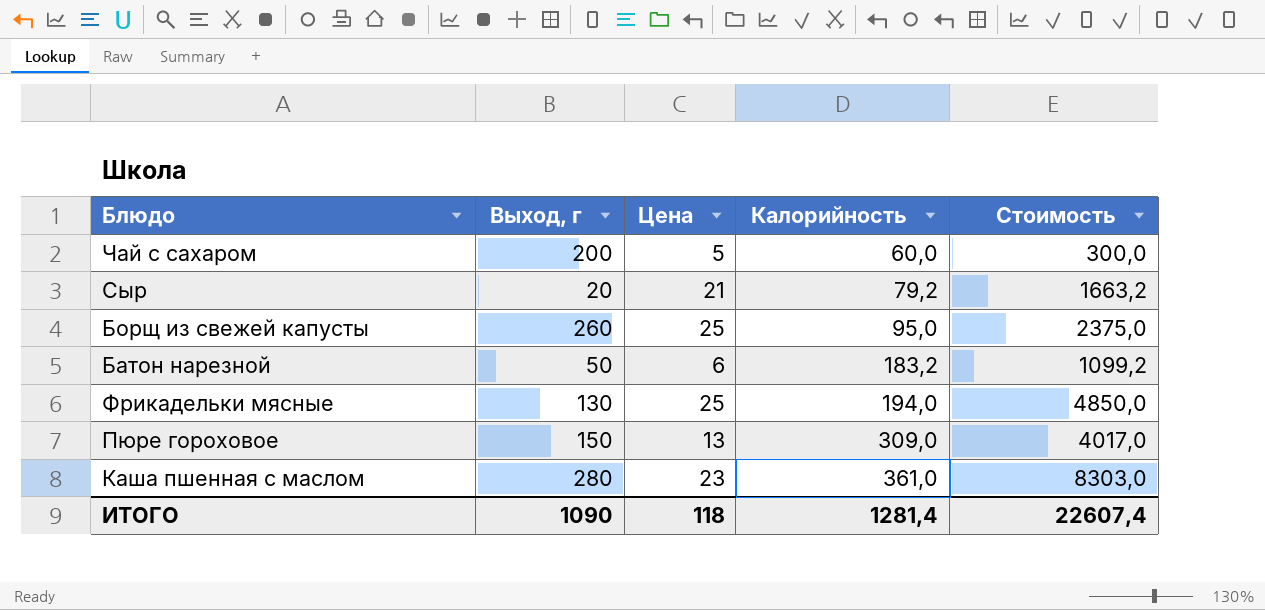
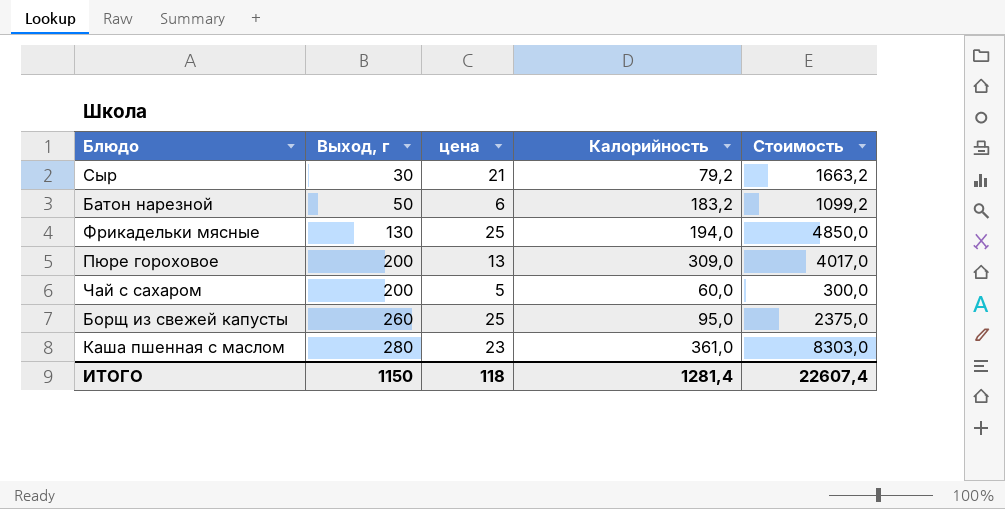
row order: Калорийность ascending -> Выход, г ascending
column name: Цена -> цена
Сыр | Выход, г: 20 -> 30
Пюре гороховое | Выход, г: 150 -> 200
ИТОГО | Выход, г: 1090 -> 1150

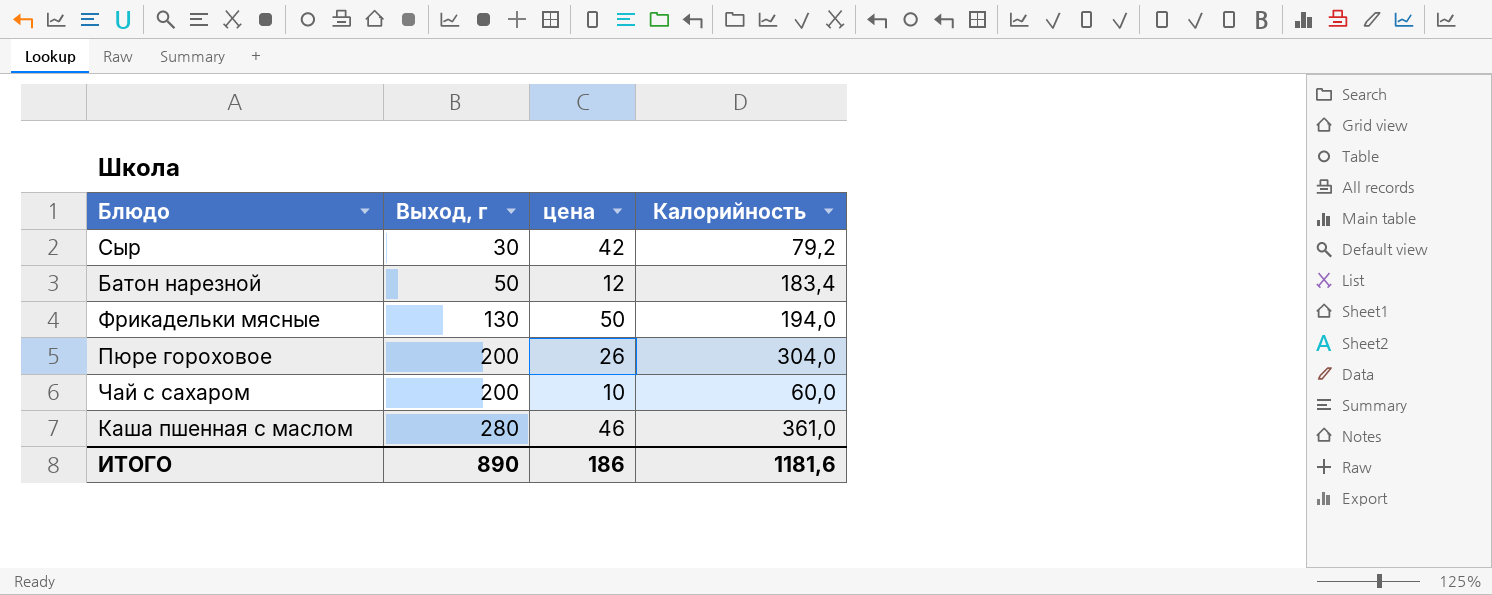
column Стоимость | formula: [цена] * [Калорийность] -> none
row Борщ из свежей капусты: 260 | 25 | 95,0 | 2375,0 -> none
Сыр | цена: 21 -> 42
Батон нарезной | цена: 6 -> 12
Батон нарезной | Калорийность: 183,2 -> 183,4
Фрикадельки мясные | цена: 25 -> 50
Пюре гороховое | цена: 13 -> 26
Пюре гороховое | Калорийность: 309,0 -> 304,0
Чай с сахаром | цена: 5 -> 10
Каша пшенная с маслом | цена: 23 -> 46
ИТОГО | Выход, г: 1150 -> 890
ИТОГО | цена: 118 -> 186
ИТОГО | Калорийность: 1281,4 -> 1181,6

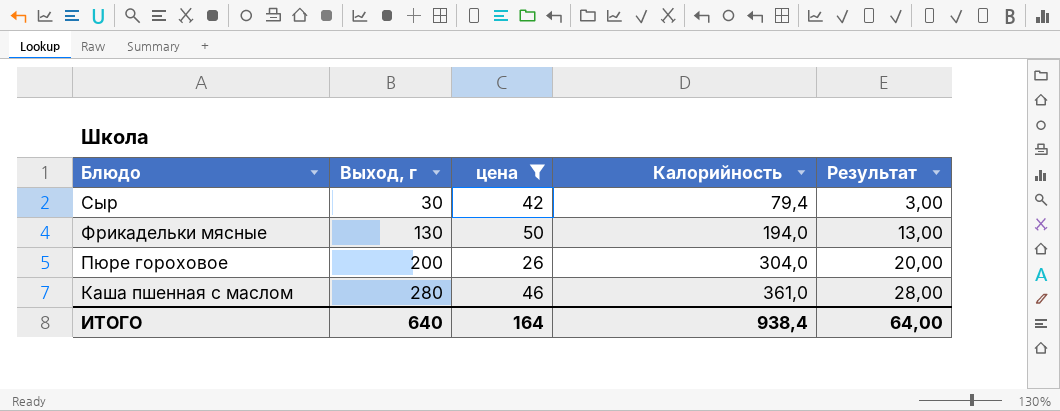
filter: none -> цена >= 26
column Результат | formula: none -> [Выход, г] * 0,1
Сыр | Калорийность: 79,2 -> 79,4
ИТОГО | Выход, г: 890 -> 640
ИТОГО | цена: 186 -> 164
ИТОГО | Калорийность: 1181,6 -> 938,4

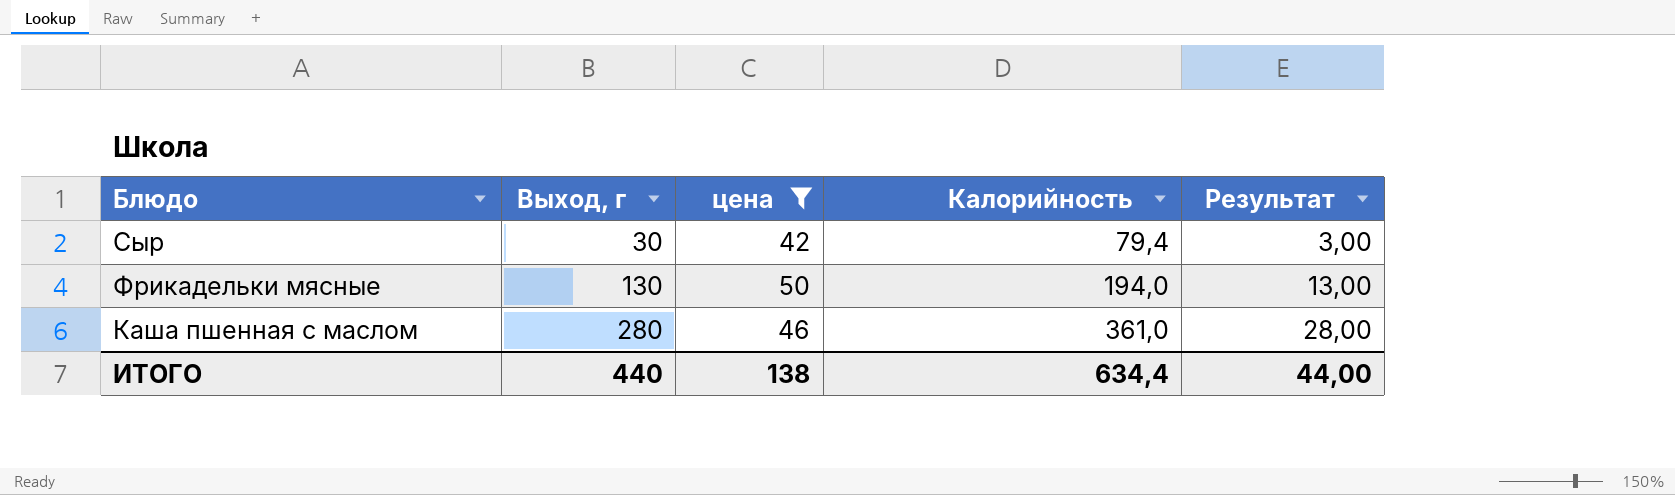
row Пюре гороховое: 200 | 26 | 304,0 | 20,00 -> none
ИТОГО | Выход, г: 640 -> 440
ИТОГО | цена: 164 -> 138
ИТОГО | Калорийность: 938,4 -> 634,4
ИТОГО | Результат: 64,00 -> 44,00

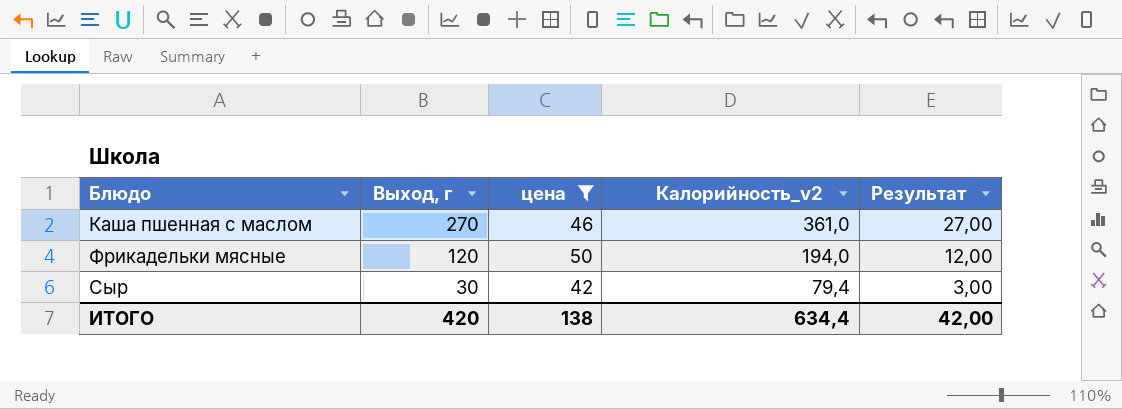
row order: Выход, г ascending -> Выход, г descending
column name: Калорийность -> Калорийность_v2
Каша пшенная с маслом | Выход, г: 280 -> 270
Каша пшенная с маслом | Результат: 28,00 -> 27,00
Фрикадельки мясные | Выход, г: 130 -> 120
Фрикадельки мясные | Результат: 13,00 -> 12,00
ИТОГО | Выход, г: 440 -> 420
ИТОГО | Результат: 44,00 -> 42,00

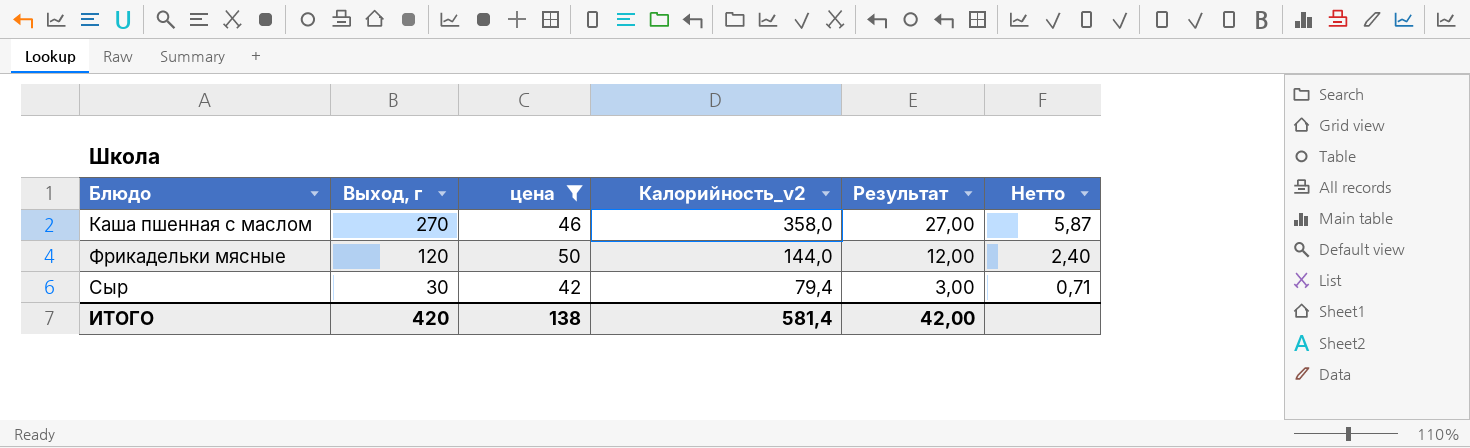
column Нетто | formula: none -> [Выход, г] / [цена]
Каша пшенная с маслом | Калорийность_v2: 361,0 -> 358,0
Фрикадельки мясные | Калорийность_v2: 194,0 -> 144,0
ИТОГО | Калорийность_v2: 634,4 -> 581,4

